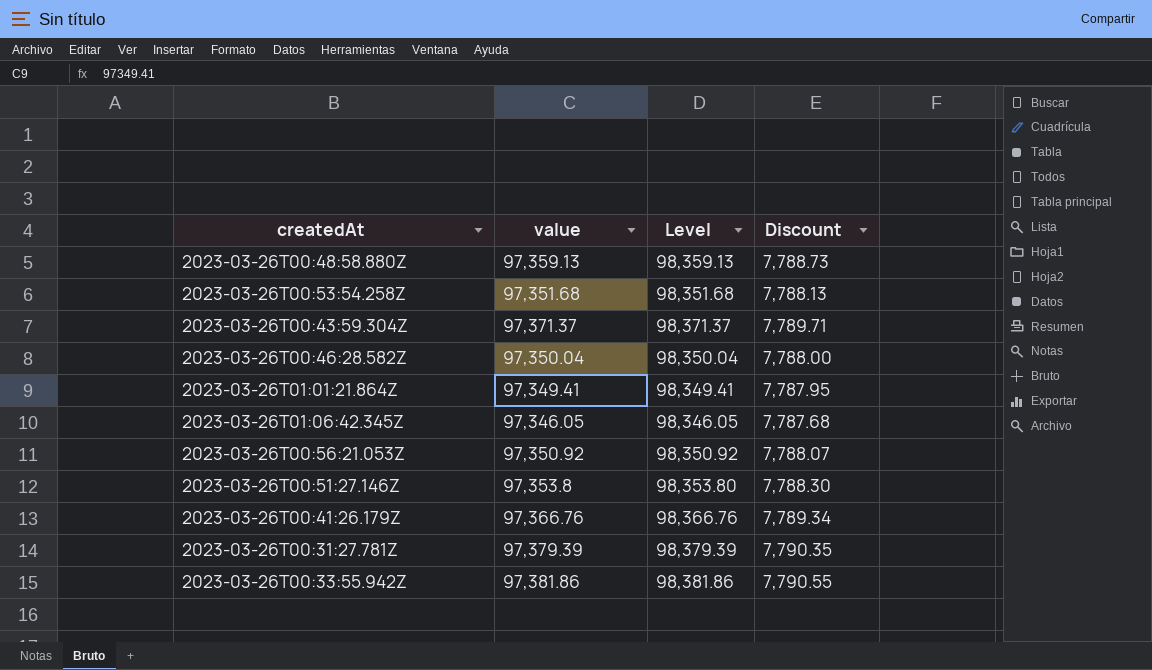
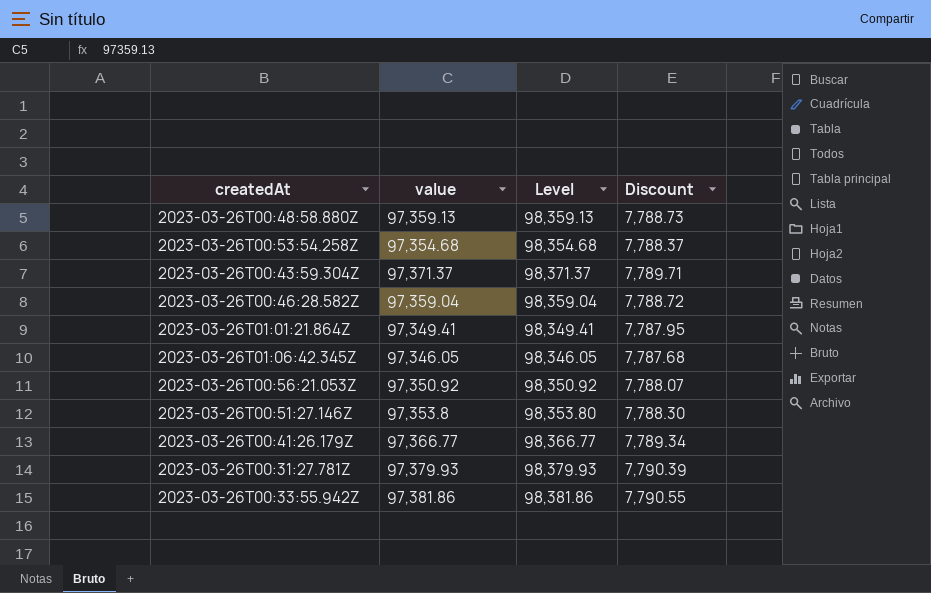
2023-03-26T00:53:54.258Z | value: 97,351.68 -> 97,354.68
2023-03-26T00:53:54.258Z | Level: 98,351.68 -> 98,354.68
2023-03-26T00:53:54.258Z | Discount: 7,788.13 -> 7,788.37
2023-03-26T00:46:28.582Z | value: 97,350.04 -> 97,359.04
2023-03-26T00:46:28.582Z | Level: 98,350.04 -> 98,359.04
2023-03-26T00:46:28.582Z | Discount: 7,788.00 -> 7,788.72
2023-03-26T00:41:26.179Z | value: 97,366.76 -> 97,366.77
2023-03-26T00:41:26.179Z | Level: 98,366.76 -> 98,366.77
2023-03-26T00:31:27.781Z | value: 97,379.39 -> 97,379.93
2023-03-26T00:31:27.781Z | Level: 98,379.39 -> 98,379.93
2023-03-26T00:31:27.781Z | Discount: 7,790.35 -> 7,790.39

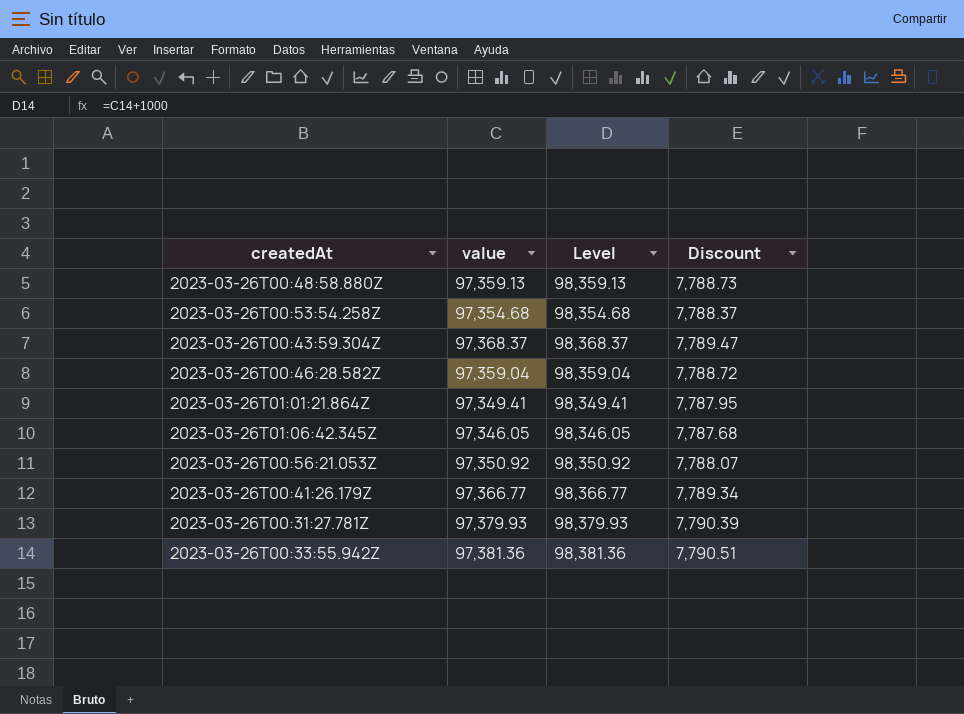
row 2023-03-26T00:51:27.146Z: 97,353.8 | 98,353.80 | 7,788.30 -> none
2023-03-26T00:43:59.304Z | value: 97,371.37 -> 97,368.37
2023-03-26T00:43:59.304Z | Level: 98,371.37 -> 98,368.37
2023-03-26T00:43:59.304Z | Discount: 7,789.71 -> 7,789.47
2023-03-26T00:33:55.942Z | value: 97,381.86 -> 97,381.36
2023-03-26T00:33:55.942Z | Level: 98,381.86 -> 98,381.36
2023-03-26T00:33:55.942Z | Discount: 7,790.55 -> 7,790.51

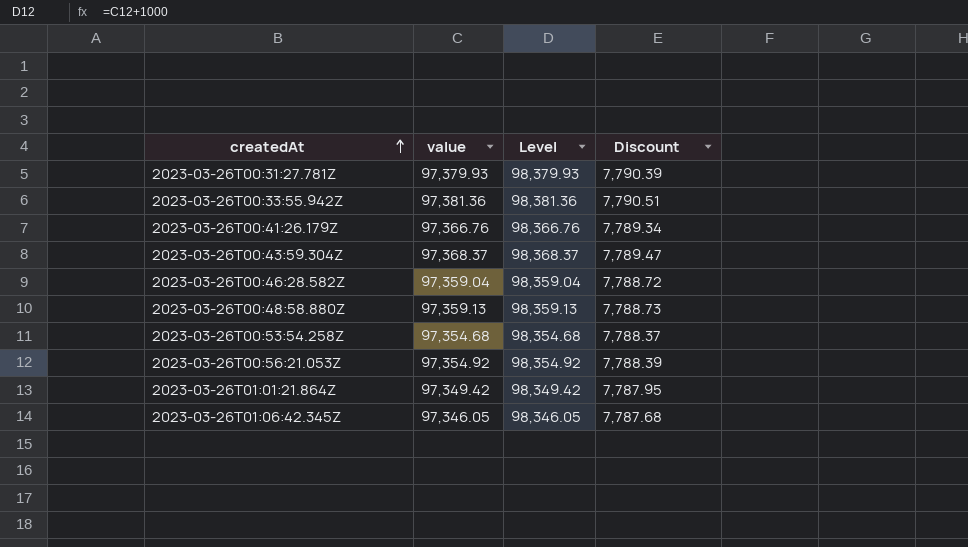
row order: none -> createdAt ascending
2023-03-26T00:41:26.179Z | value: 97,366.77 -> 97,366.76
2023-03-26T00:41:26.179Z | Level: 98,366.77 -> 98,366.76
2023-03-26T00:56:21.053Z | value: 97,350.92 -> 97,354.92
2023-03-26T00:56:21.053Z | Level: 98,350.92 -> 98,354.92
2023-03-26T00:56:21.053Z | Discount: 7,788.07 -> 7,788.39
2023-03-26T01:01:21.864Z | value: 97,349.41 -> 97,349.42
2023-03-26T01:01:21.864Z | Level: 98,349.41 -> 98,349.42

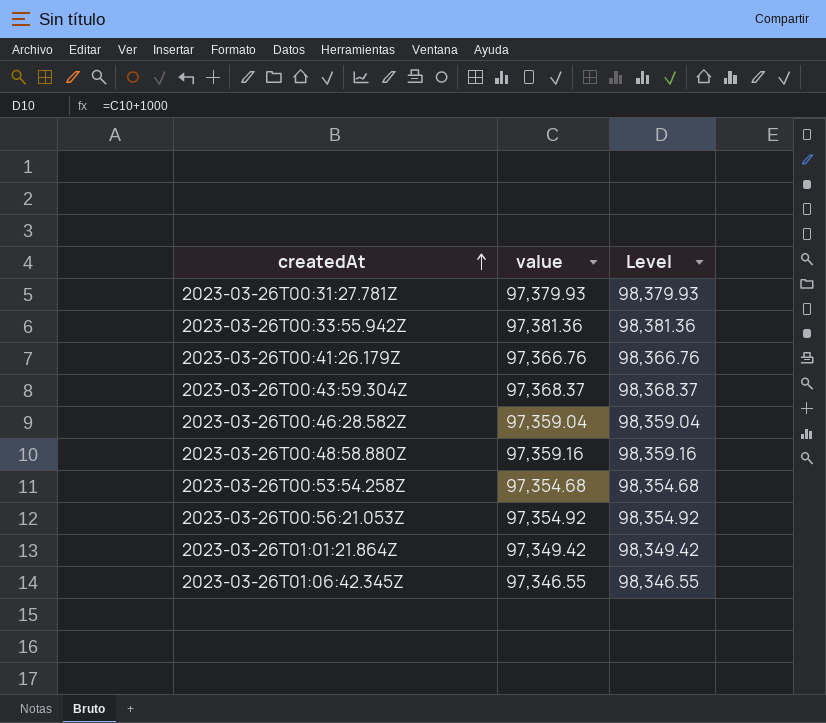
column Discount | formula: [value] * 0.08 -> none
2023-03-26T00:48:58.880Z | value: 97,359.13 -> 97,359.16
2023-03-26T00:48:58.880Z | Level: 98,359.13 -> 98,359.16
2023-03-26T01:06:42.345Z | value: 97,346.05 -> 97,346.55
2023-03-26T01:06:42.345Z | Level: 98,346.05 -> 98,346.55

